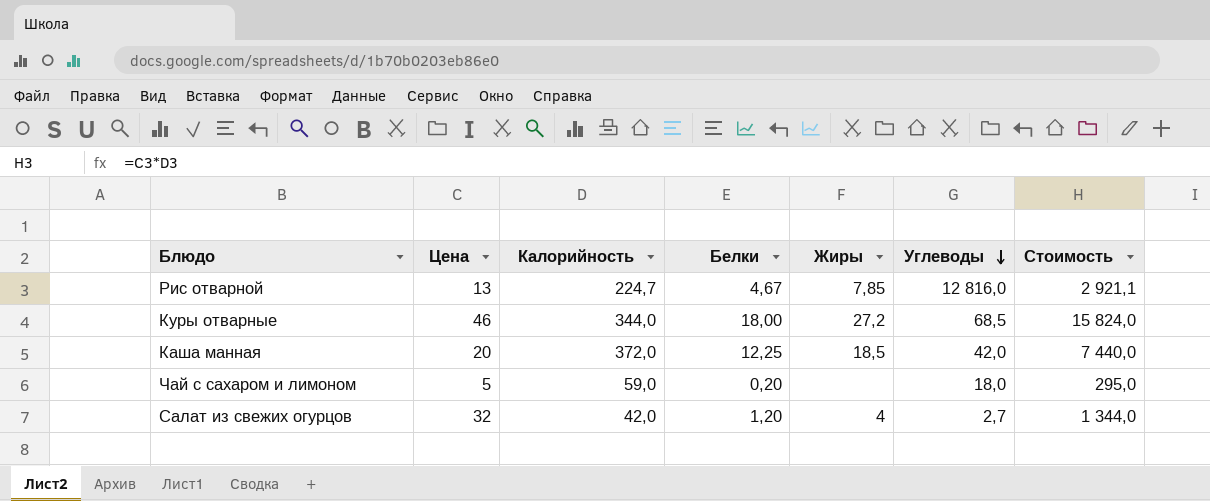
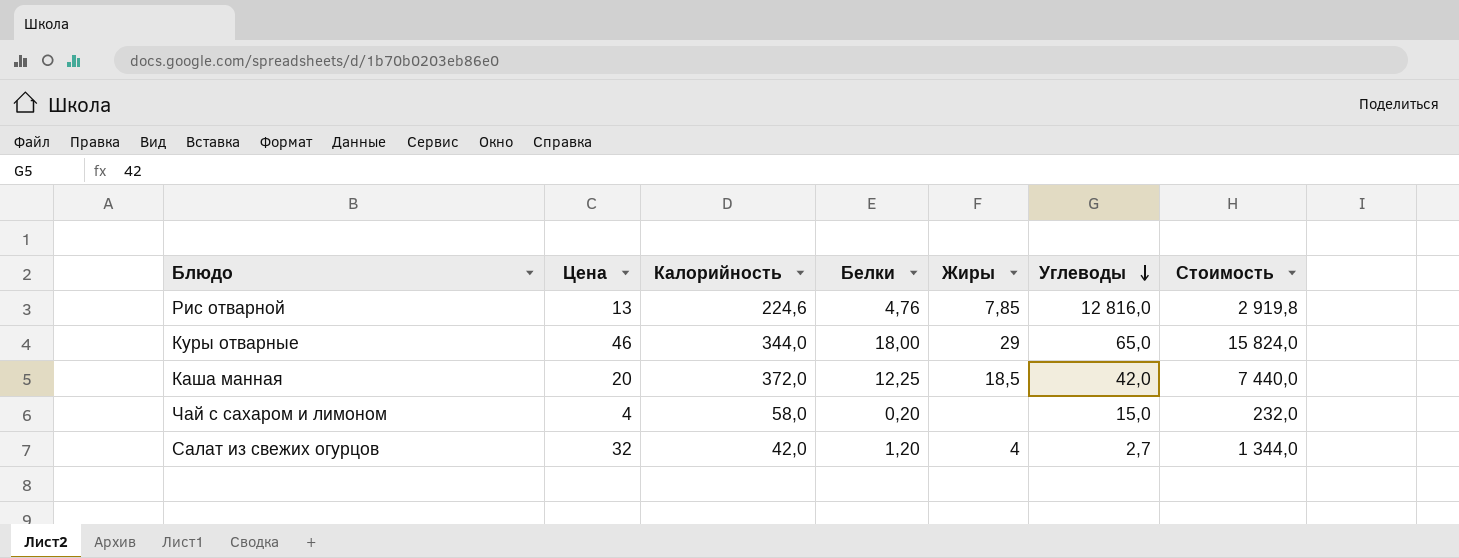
Рис отварной | Калорийность: 224,7 -> 224,6
Рис отварной | Белки: 4,67 -> 4,76
Рис отварной | Стоимость: 2 921,1 -> 2 919,8
Куры отварные | Жиры: 27,2 -> 29
Куры отварные | Углеводы: 68,5 -> 65,0
Чай с сахаром и лимоном | Цена: 5 -> 4
Чай с сахаром и лимоном | Калорийность: 59,0 -> 58,0
Чай с сахаром и лимоном | Углеводы: 18,0 -> 15,0
Чай с сахаром и лимоном | Стоимость: 295,0 -> 232,0

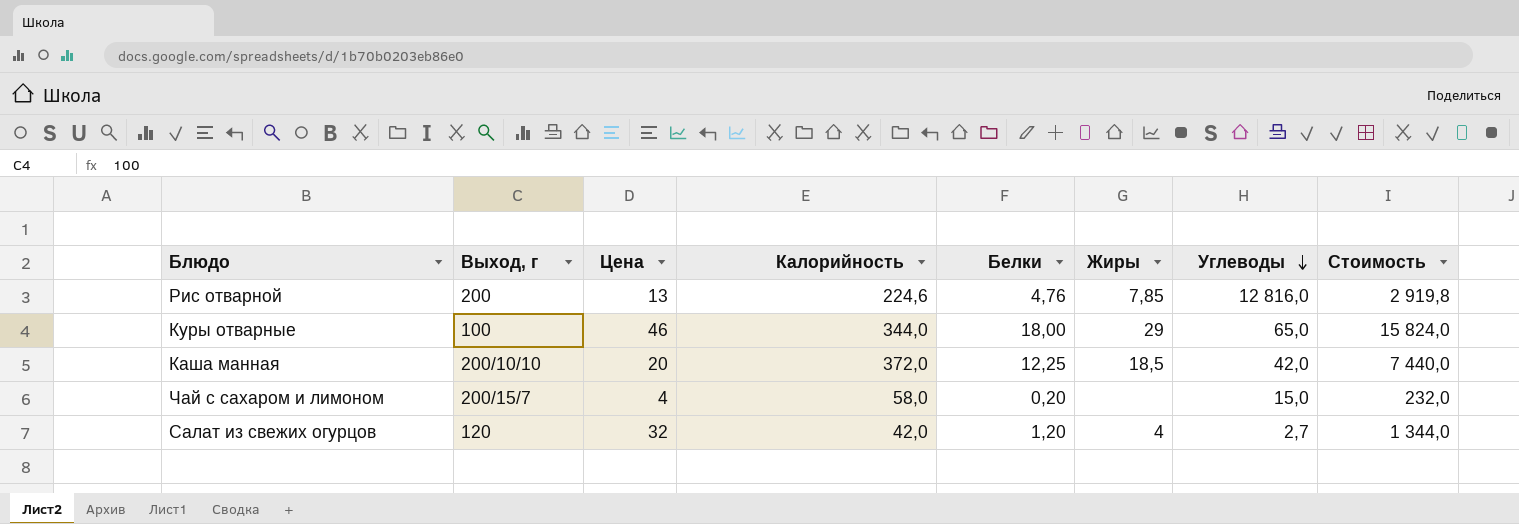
column Выход, г | position: none -> 2

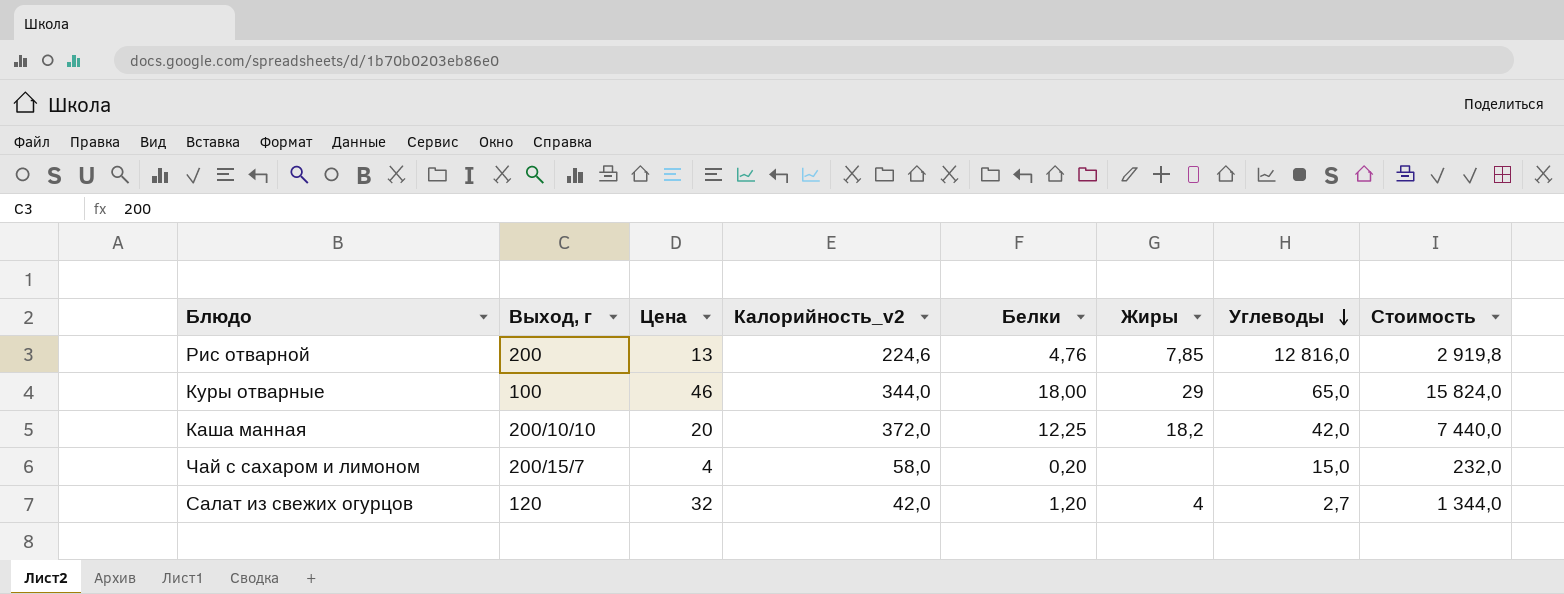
column name: Калорийность -> Калорийность_v2
Каша манная | Жиры: 18,5 -> 18,2

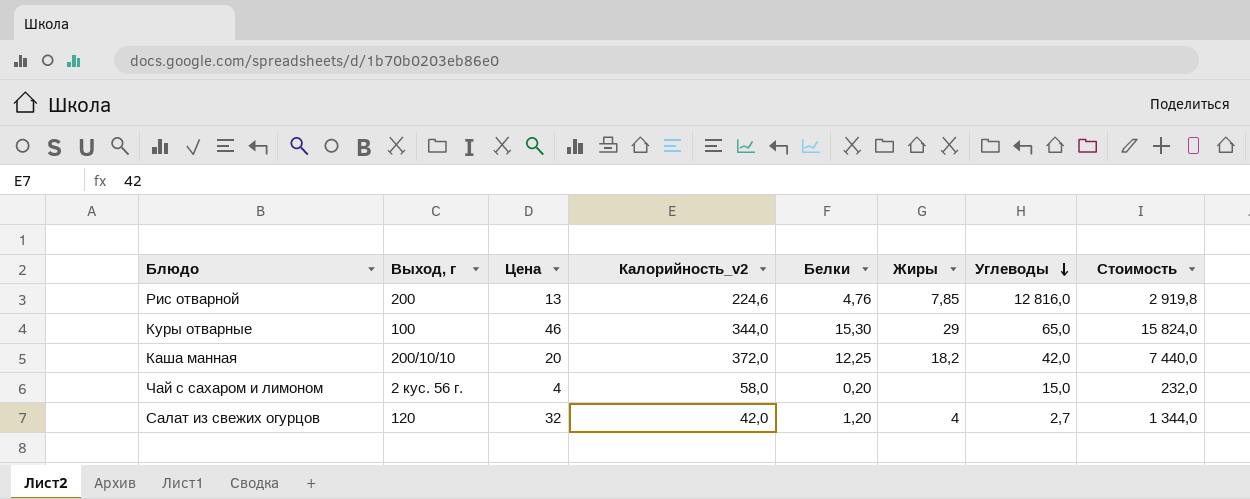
Куры отварные | Белки: 18,00 -> 15,30
Чай с сахаром и лимоном | Выход, г: 200/15/7 -> 2 кус. 56 г.

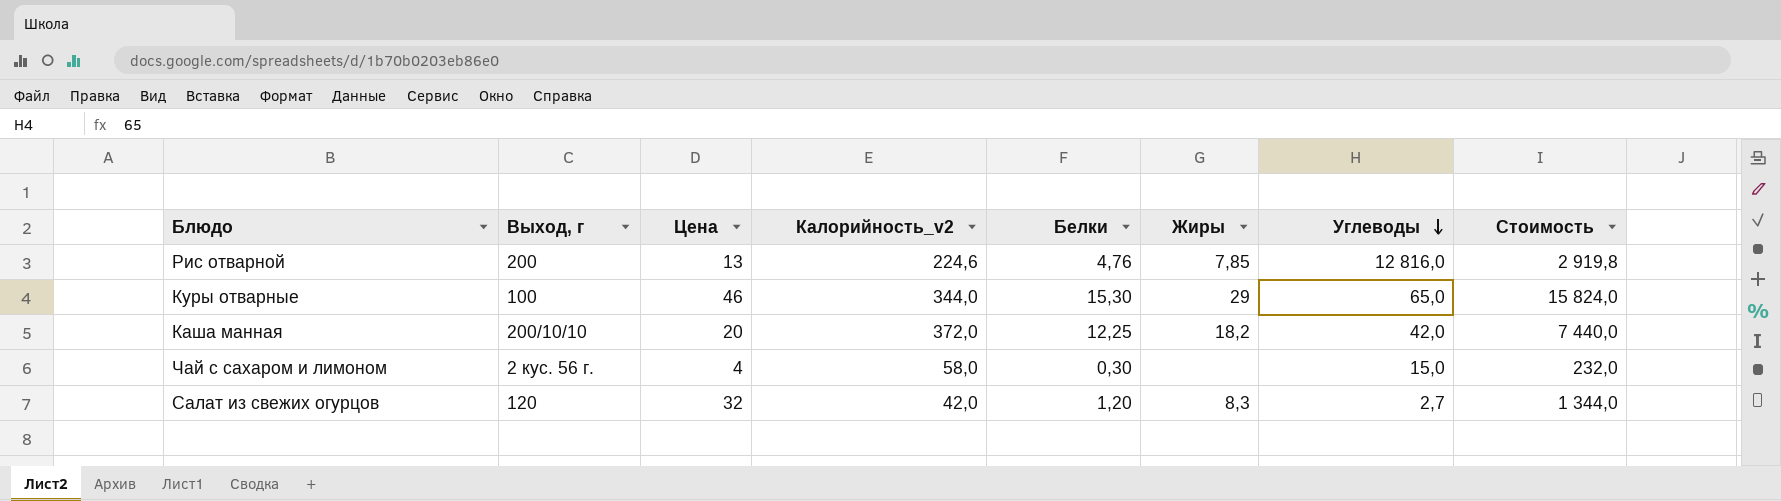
Чай с сахаром и лимоном | Белки: 0,20 -> 0,30
Салат из свежих огурцов | Жиры: 4 -> 8,3

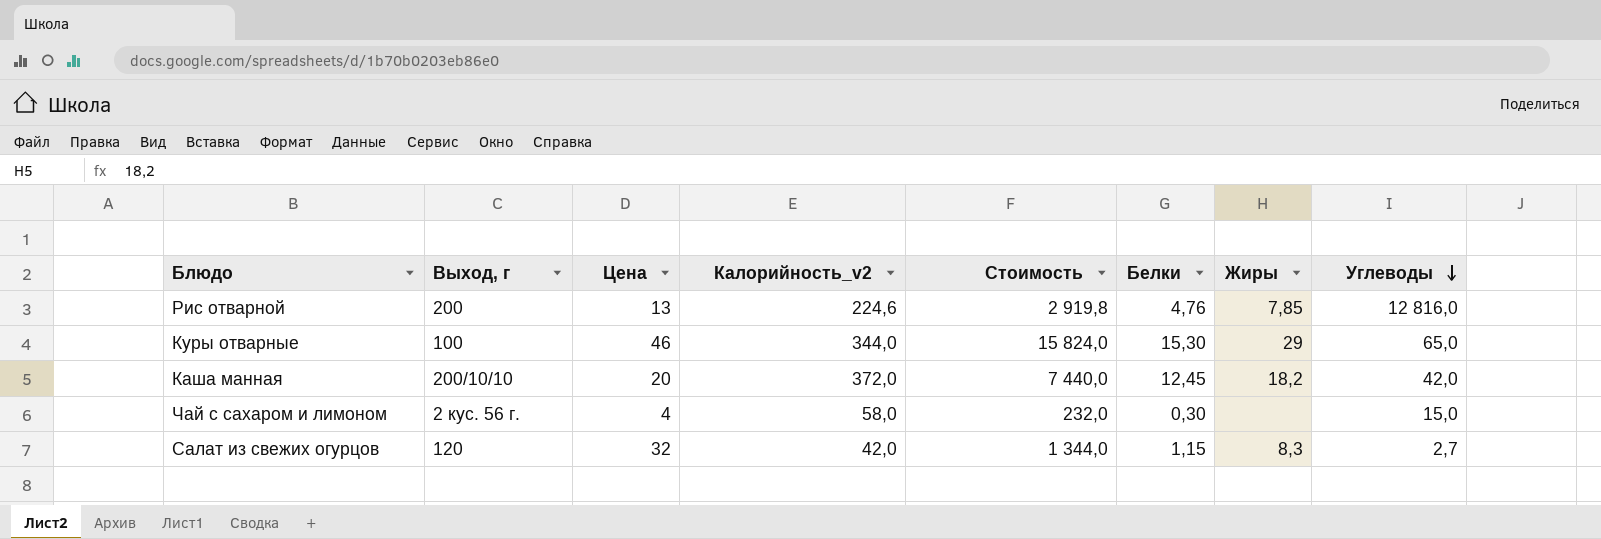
column Стоимость | position: 8 -> 5
Каша манная | Белки: 12,25 -> 12,45
Салат из свежих огурцов | Белки: 1,20 -> 1,15

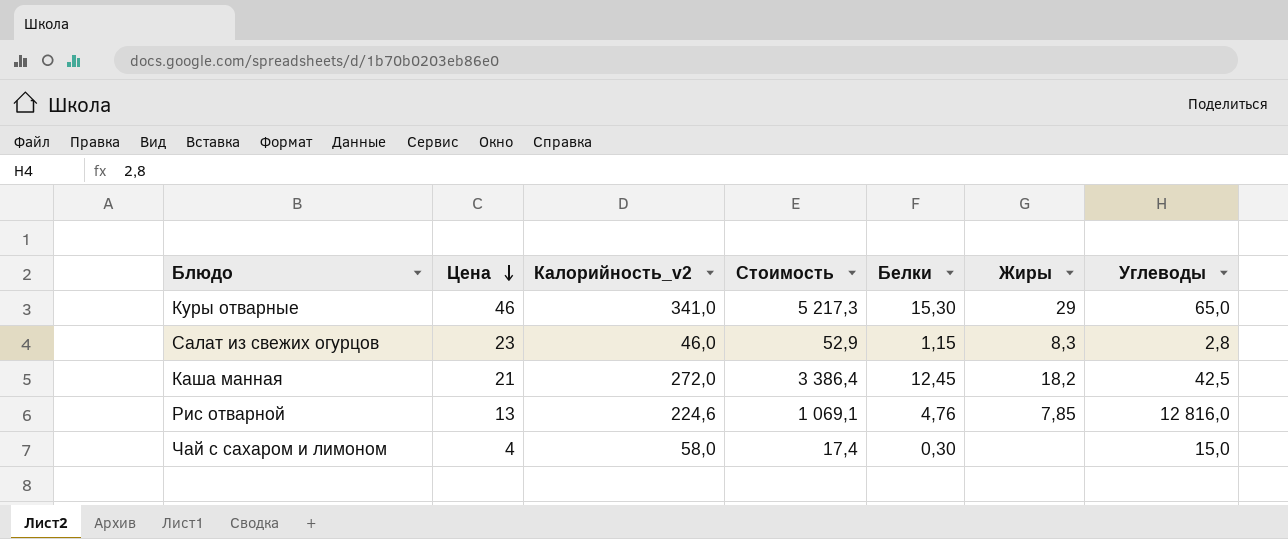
row order: Углеводы descending -> Цена descending
column Выход, г | position: 2 -> none
column Стоимость | formula: [Цена] * [Калорийность_v2] -> [Калорийность_v2] * [Белки]
Куры отварные | Калорийность_v2: 344,0 -> 341,0
Салат из свежих огурцов | Цена: 32 -> 23
Салат из свежих огурцов | Калорийность_v2: 42,0 -> 46,0
Салат из свежих огурцов | Углеводы: 2,7 -> 2,8
Каша манная | Цена: 20 -> 21
Каша манная | Калорийность_v2: 372,0 -> 272,0
Каша манная | Углеводы: 42,0 -> 42,5

